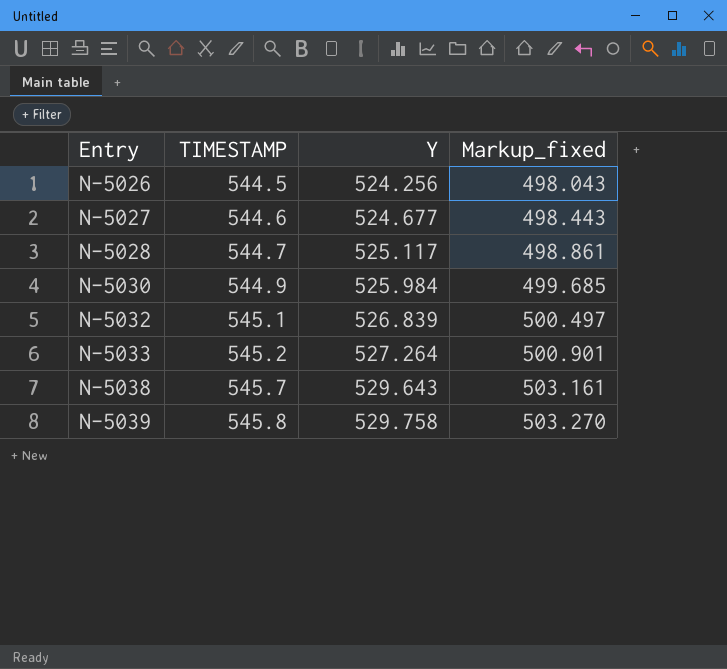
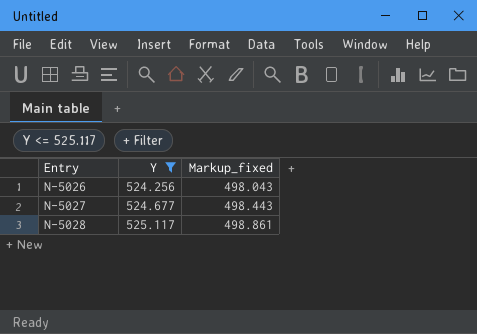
filter: none -> Y <= 525.117
column TIMESTAMP | position: 2 -> none

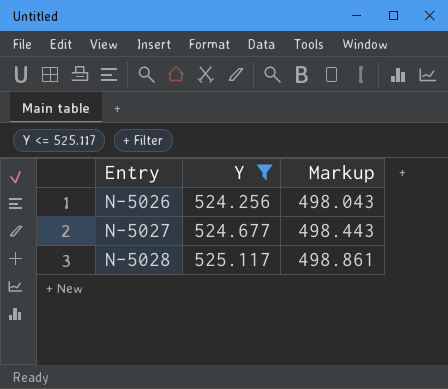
column name: Markup_fixed -> Markup

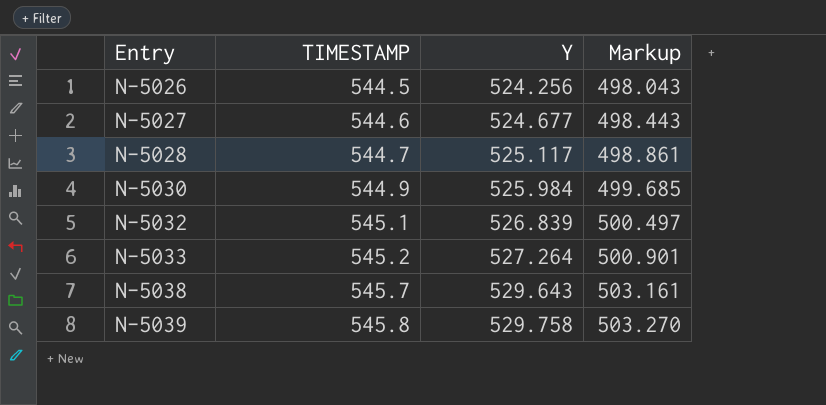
filter: Y <= 525.117 -> none
column TIMESTAMP | position: none -> 2

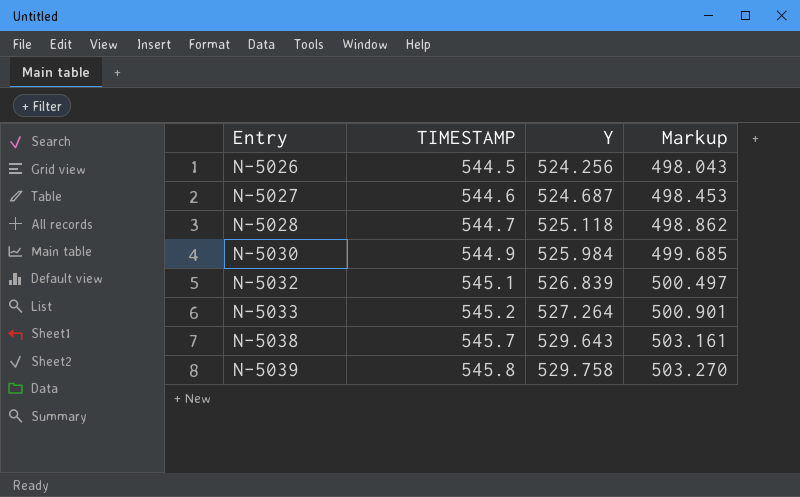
N-5027 | Y: 524.677 -> 524.687
N-5027 | Markup: 498.443 -> 498.453
N-5028 | Y: 525.117 -> 525.118
N-5028 | Markup: 498.861 -> 498.862

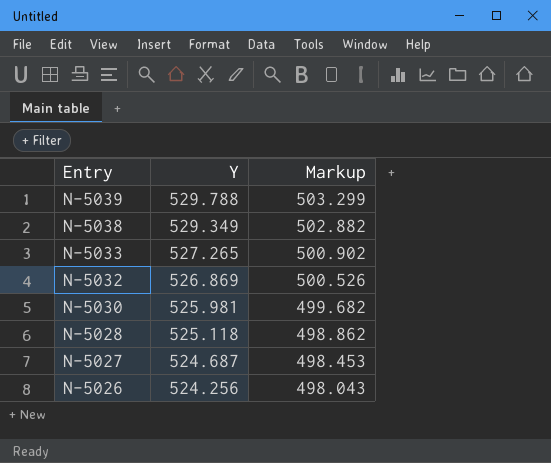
row order: Entry ascending -> Entry descending
column TIMESTAMP | position: 2 -> none
N-5039 | Y: 529.758 -> 529.788
N-5039 | Markup: 503.270 -> 503.299
N-5038 | Y: 529.643 -> 529.349
N-5038 | Markup: 503.161 -> 502.882
N-5033 | Y: 527.264 -> 527.265
N-5033 | Markup: 500.901 -> 500.902
N-5032 | Y: 526.839 -> 526.869
N-5032 | Markup: 500.497 -> 500.526
N-5030 | Y: 525.984 -> 525.981
N-5030 | Markup: 499.685 -> 499.682

